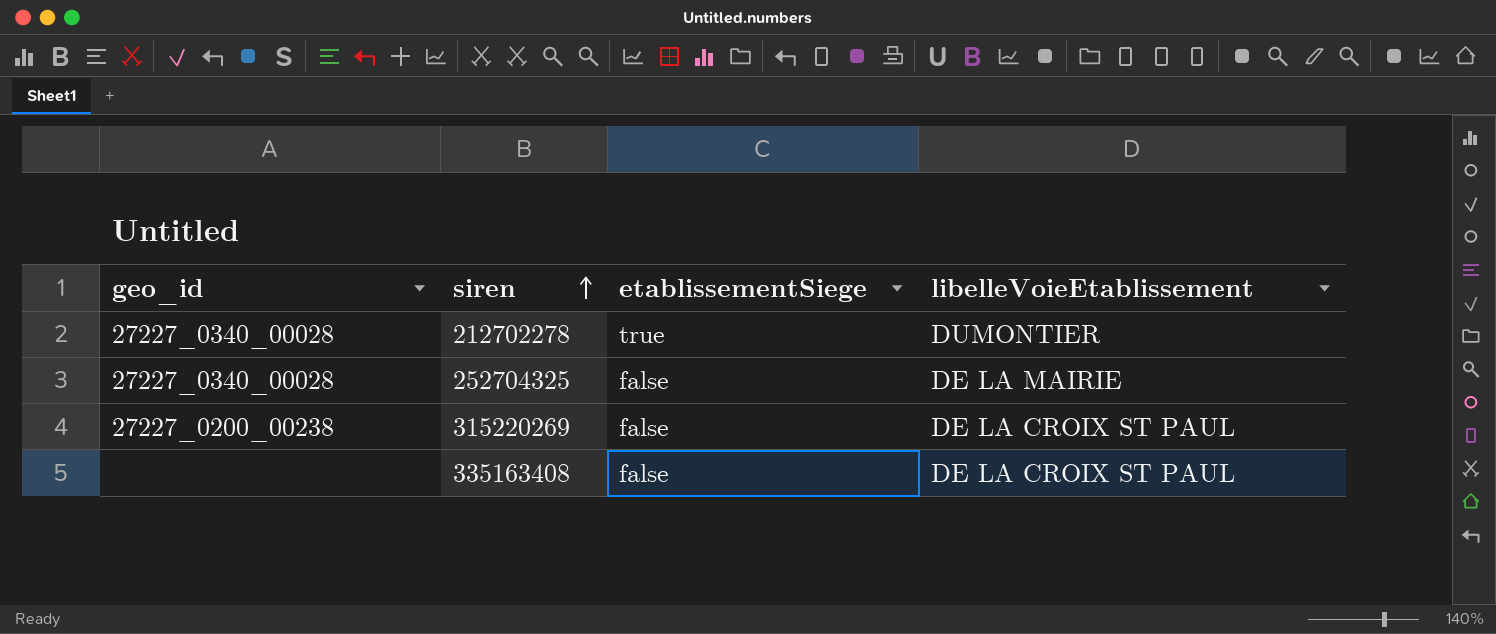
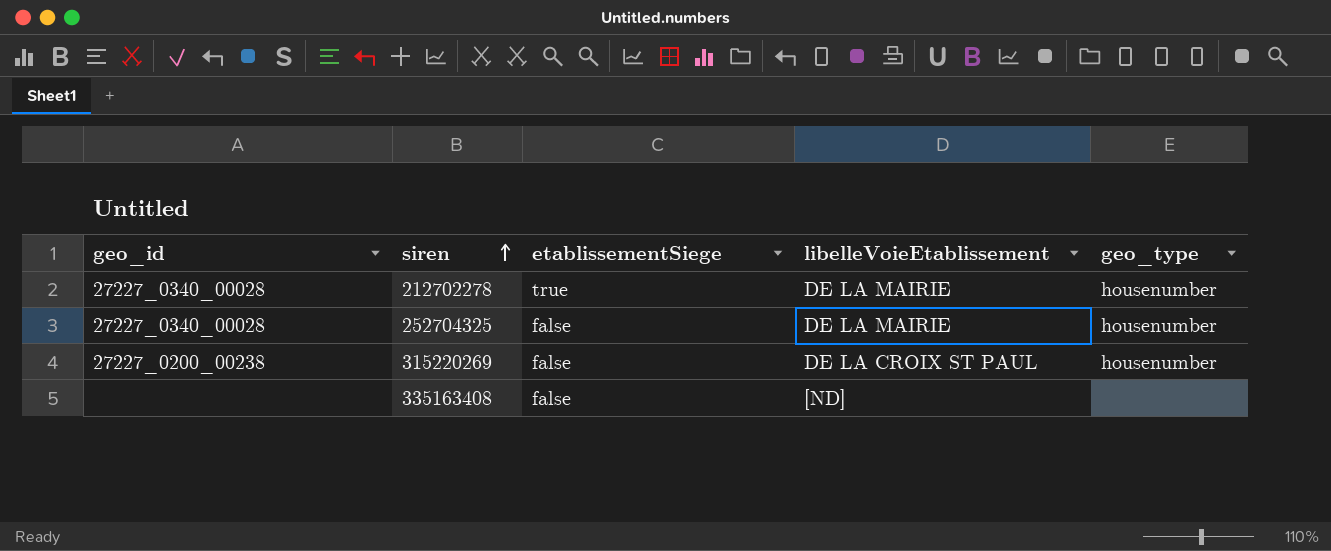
column geo_type | position: none -> 5
212702278 | libelleVoieEtablissement: DUMONTIER -> DE LA MAIRIE
335163408 | libelleVoieEtablissement: DE LA CROIX ST PAUL -> [ND]

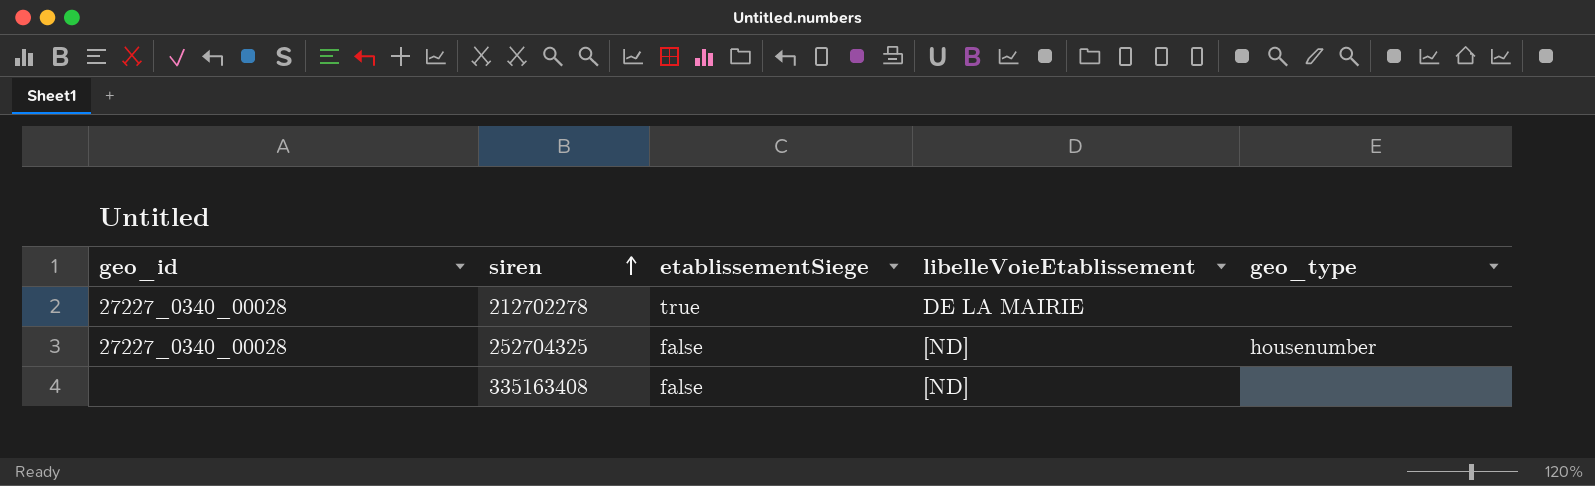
row 315220269: 27227_0200_00238 | false | DE LA CROIX ST PAUL | housenumber -> none
212702278 | geo_type: housenumber -> none
252704325 | libelleVoieEtablissement: DE LA MAIRIE -> [ND]

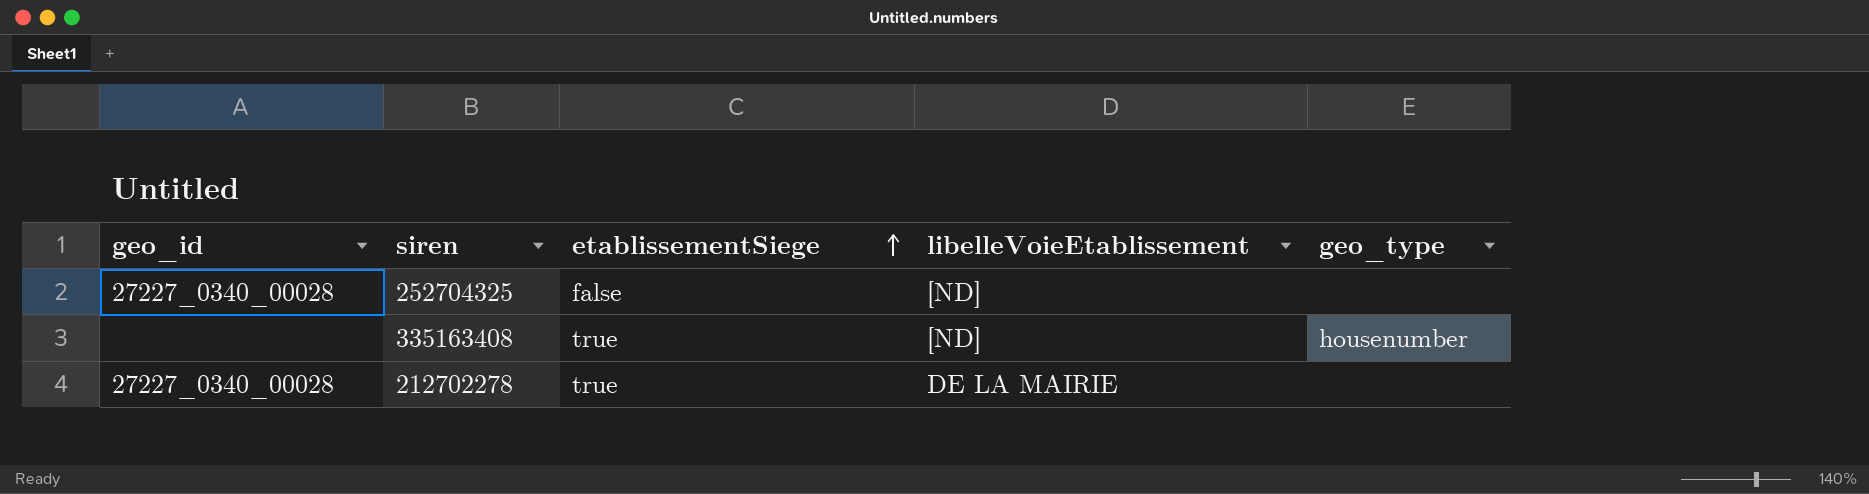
row order: siren ascending -> etablissementSiege ascending
252704325 | geo_type: housenumber -> none
335163408 | etablissementSiege: false -> true
335163408 | geo_type: none -> housenumber

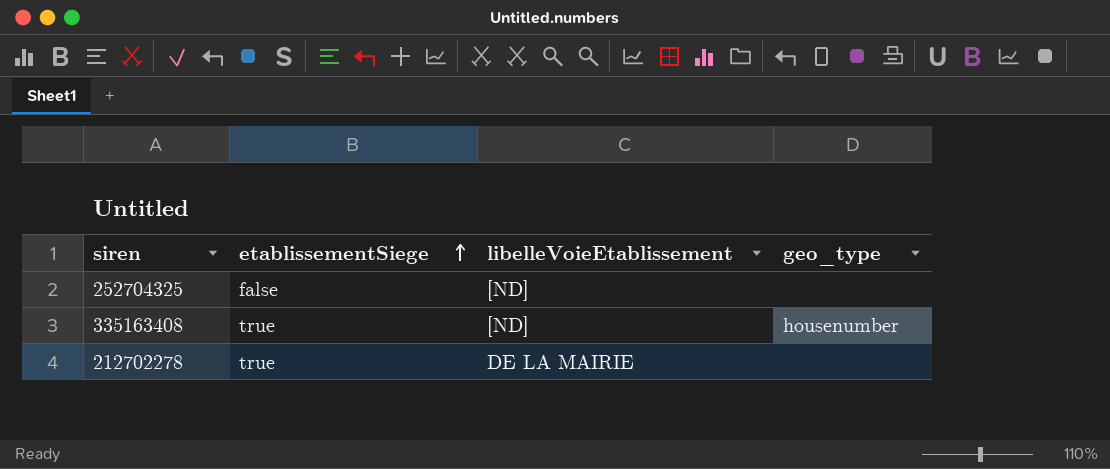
column geo_id | position: 1 -> none

